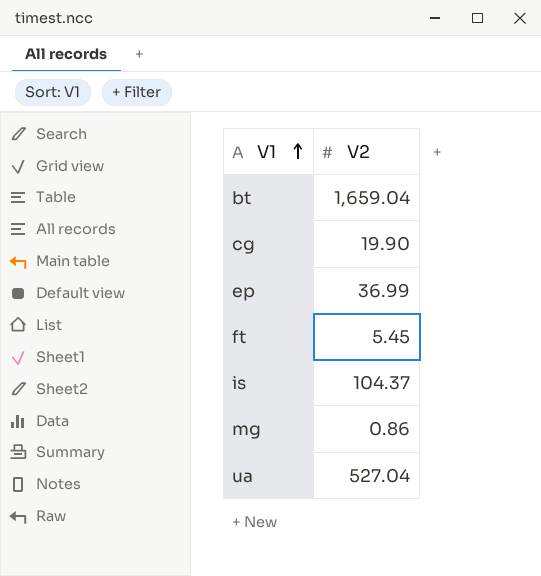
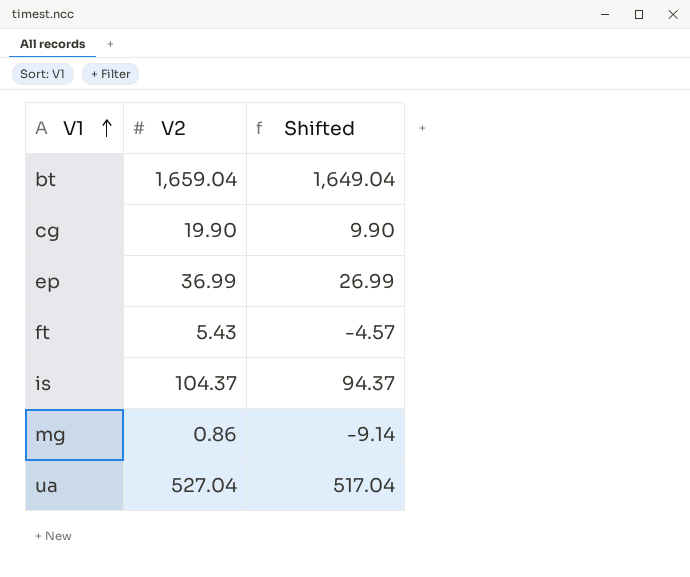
column Shifted | formula: none -> [V2] - 10
ft | V2: 5.45 -> 5.43

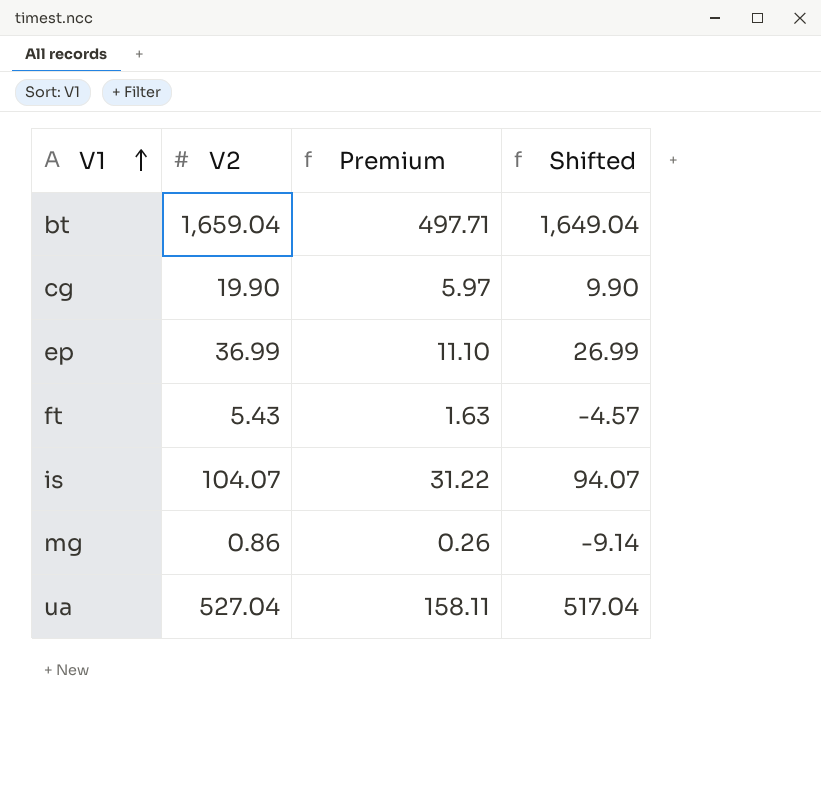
column Premium | formula: none -> [V2] * 0.3
is | V2: 104.37 -> 104.07
is | Shifted: 94.37 -> 94.07

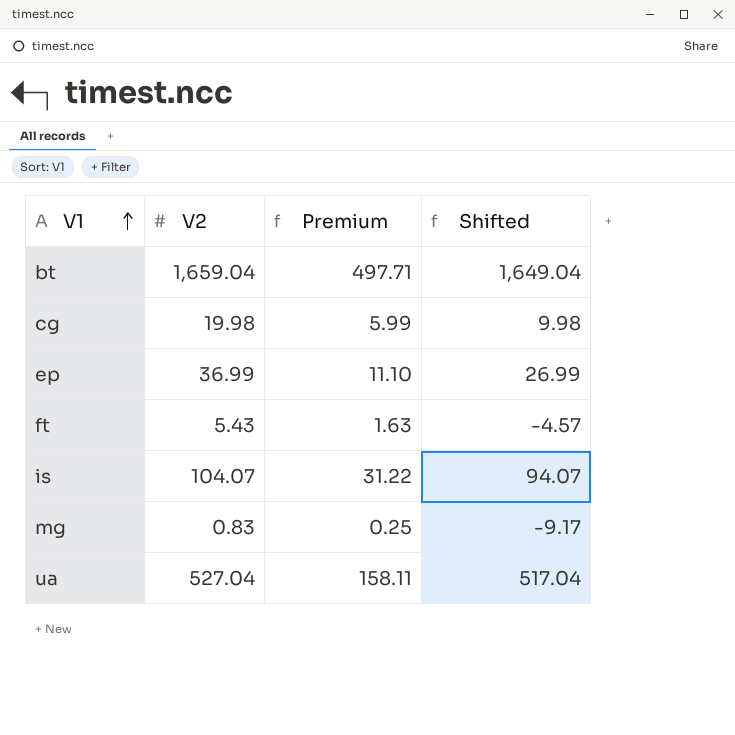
cg | V2: 19.90 -> 19.98
cg | Premium: 5.97 -> 5.99
cg | Shifted: 9.90 -> 9.98
mg | V2: 0.86 -> 0.83
mg | Premium: 0.26 -> 0.25
mg | Shifted: -9.14 -> -9.17

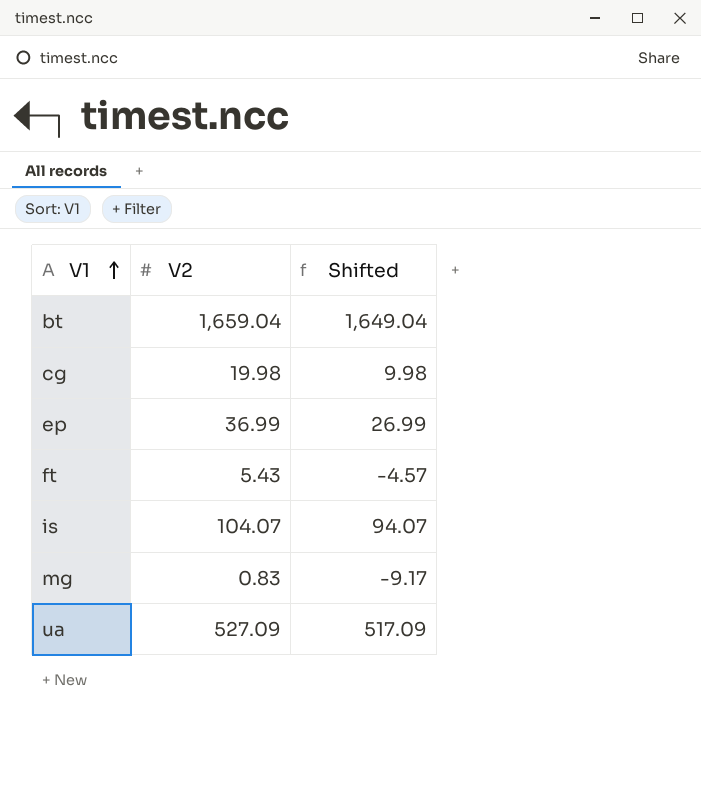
column Premium | formula: [V2] * 0.3 -> none
ua | V2: 527.04 -> 527.09
ua | Shifted: 517.04 -> 517.09

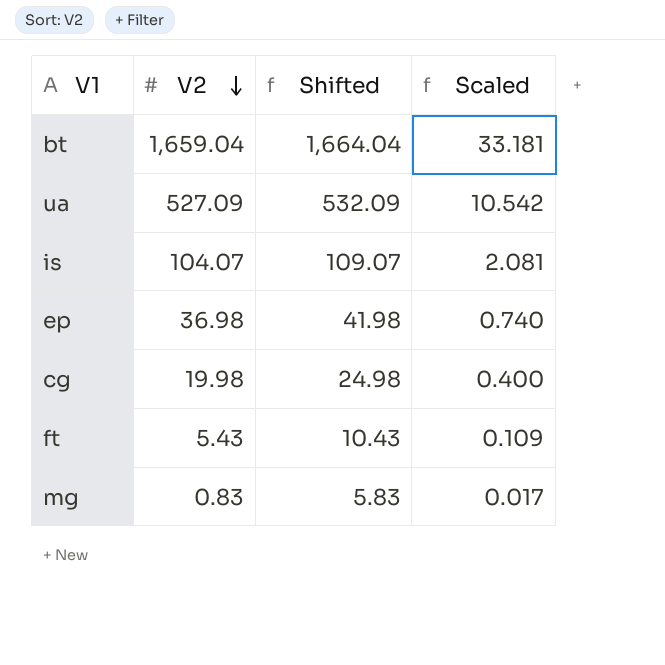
row order: V1 ascending -> V2 descending
column Shifted | formula: [V2] - 10 -> [V2] + 5
column Scaled | formula: none -> [V2] * 0.02
ep | V2: 36.99 -> 36.98

